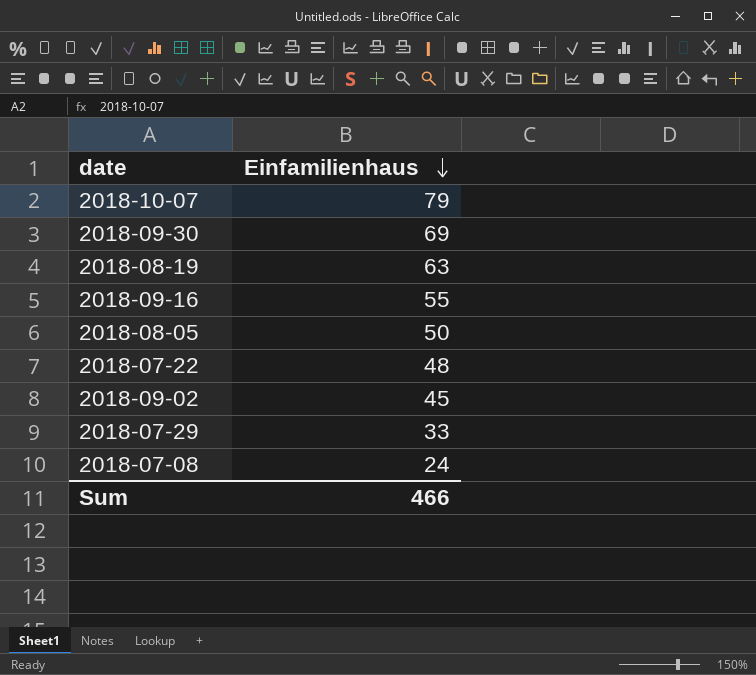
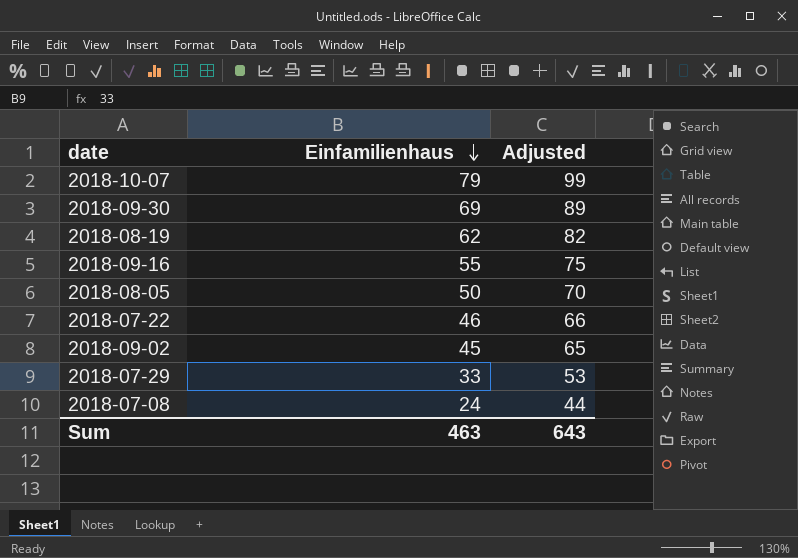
column Adjusted | formula: none -> [Einfamilienhaus] + 20
2018-08-19 | Einfamilienhaus: 63 -> 62
2018-07-22 | Einfamilienhaus: 48 -> 46
Sum | Einfamilienhaus: 466 -> 463

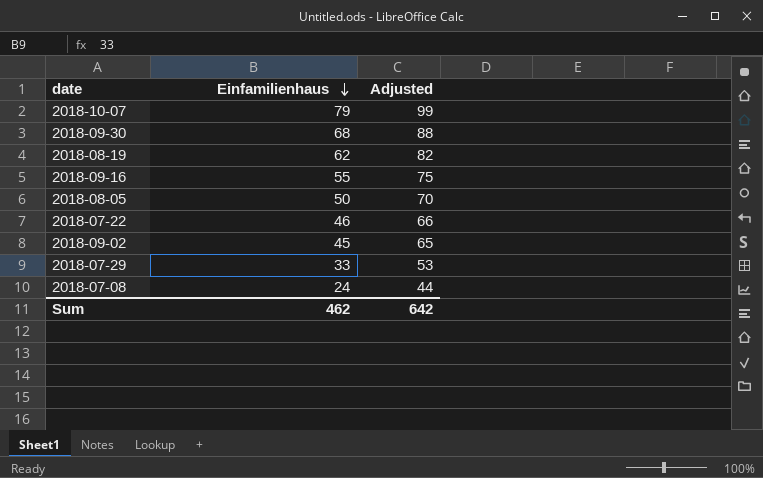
2018-09-30 | Einfamilienhaus: 69 -> 68
2018-09-30 | Adjusted: 89 -> 88
Sum | Einfamilienhaus: 463 -> 462
Sum | Adjusted: 643 -> 642

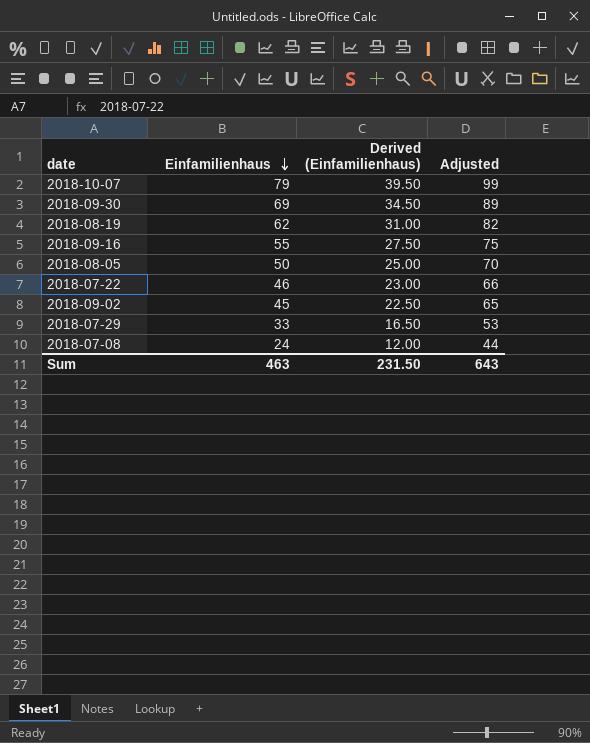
column Derived (Einfamilienhaus) | formula: none -> [Einfamilienhaus] * 0.5
2018-09-30 | Einfamilienhaus: 68 -> 69
2018-09-30 | Adjusted: 88 -> 89
Sum | Einfamilienhaus: 462 -> 463
Sum | Adjusted: 642 -> 643

